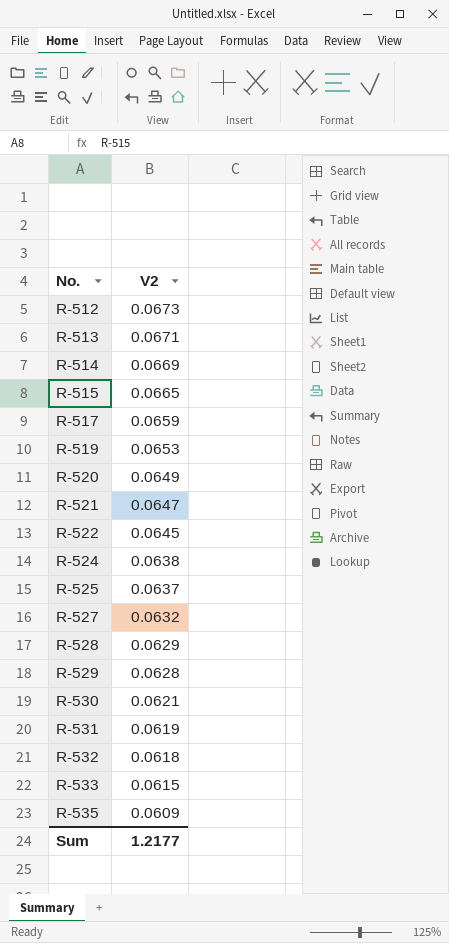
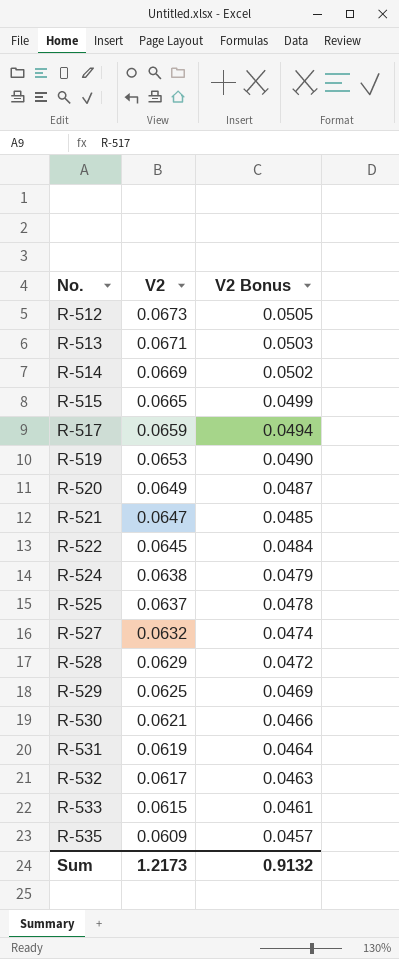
column V2 Bonus | formula: none -> [V2] * 0.75
R-529 | V2: 0.0628 -> 0.0625
R-532 | V2: 0.0618 -> 0.0617
Sum | V2: 1.2177 -> 1.2173

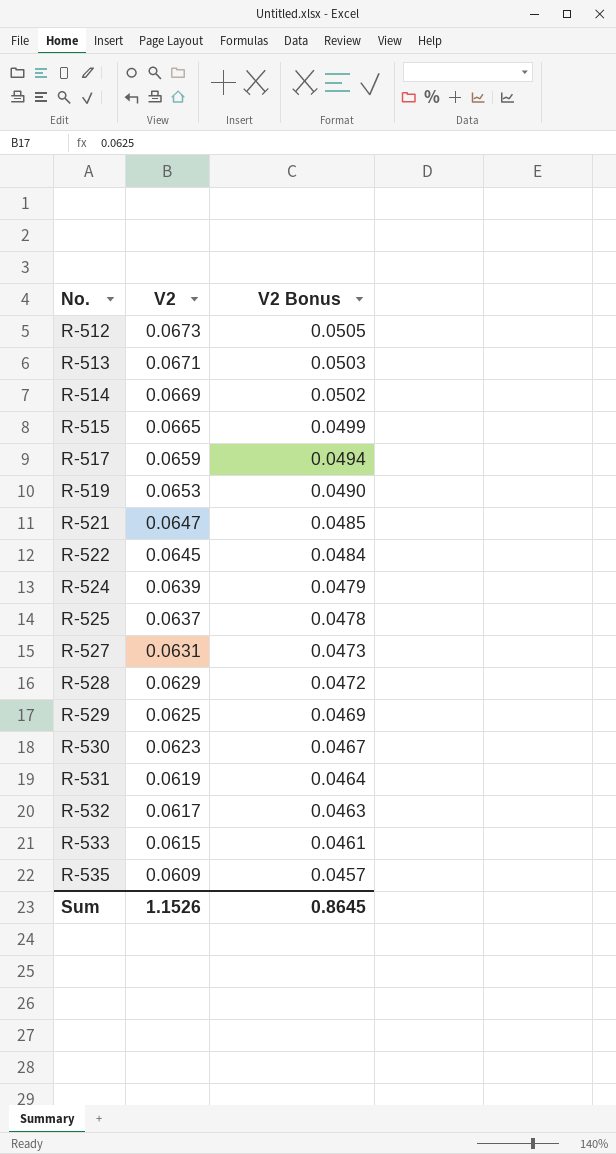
row R-520: 0.0649 | 0.0487 -> none
R-524 | V2: 0.0638 -> 0.0639
R-527 | V2: 0.0632 -> 0.0631
R-527 | V2 Bonus: 0.0474 -> 0.0473
R-530 | V2: 0.0621 -> 0.0623
R-530 | V2 Bonus: 0.0466 -> 0.0467
Sum | V2: 1.2173 -> 1.1526
Sum | V2 Bonus: 0.9132 -> 0.8645

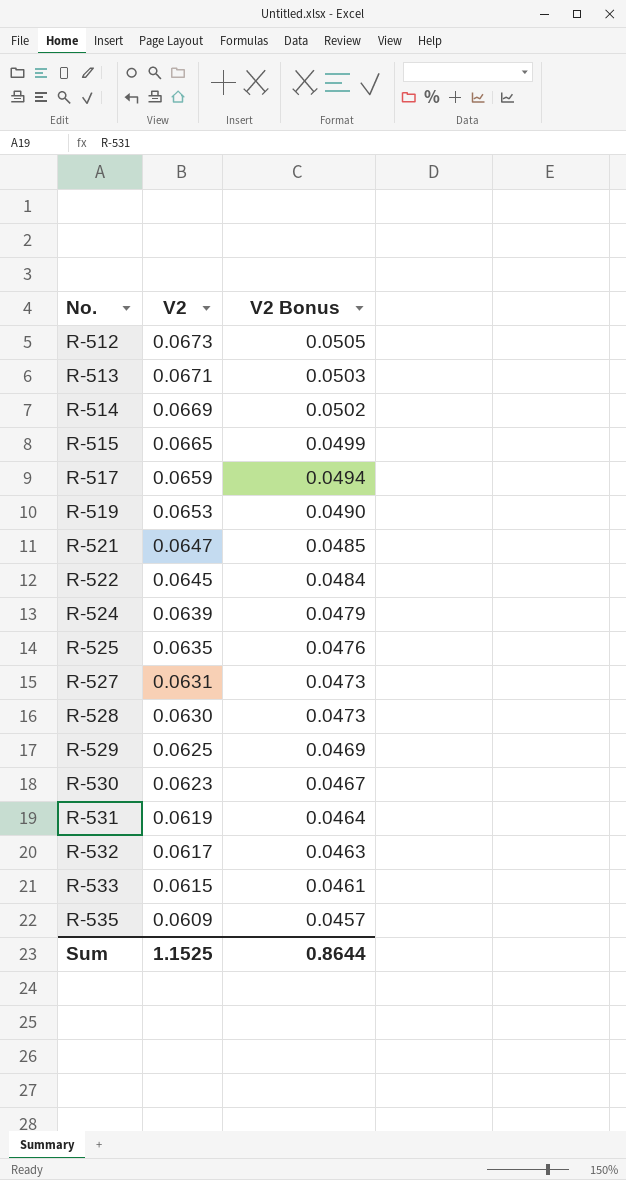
R-525 | V2: 0.0637 -> 0.0635
R-525 | V2 Bonus: 0.0478 -> 0.0476
R-528 | V2: 0.0629 -> 0.0630
R-528 | V2 Bonus: 0.0472 -> 0.0473
Sum | V2: 1.1526 -> 1.1525
Sum | V2 Bonus: 0.8645 -> 0.8644

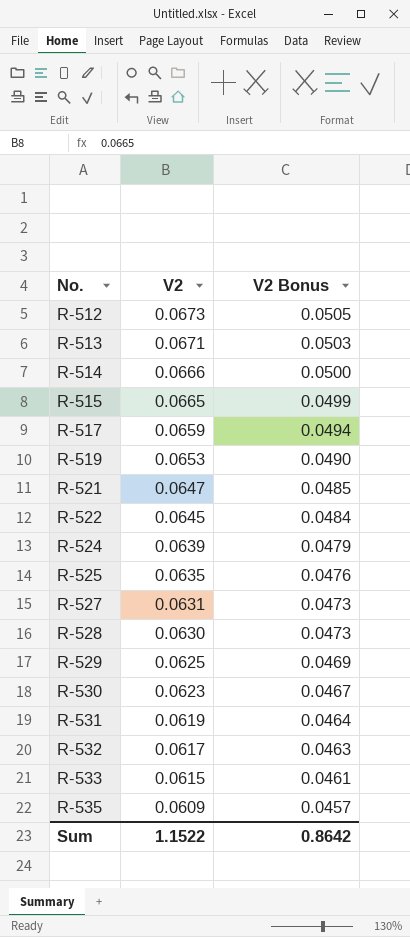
R-514 | V2: 0.0669 -> 0.0666
R-514 | V2 Bonus: 0.0502 -> 0.0500
Sum | V2: 1.1525 -> 1.1522
Sum | V2 Bonus: 0.8644 -> 0.8642

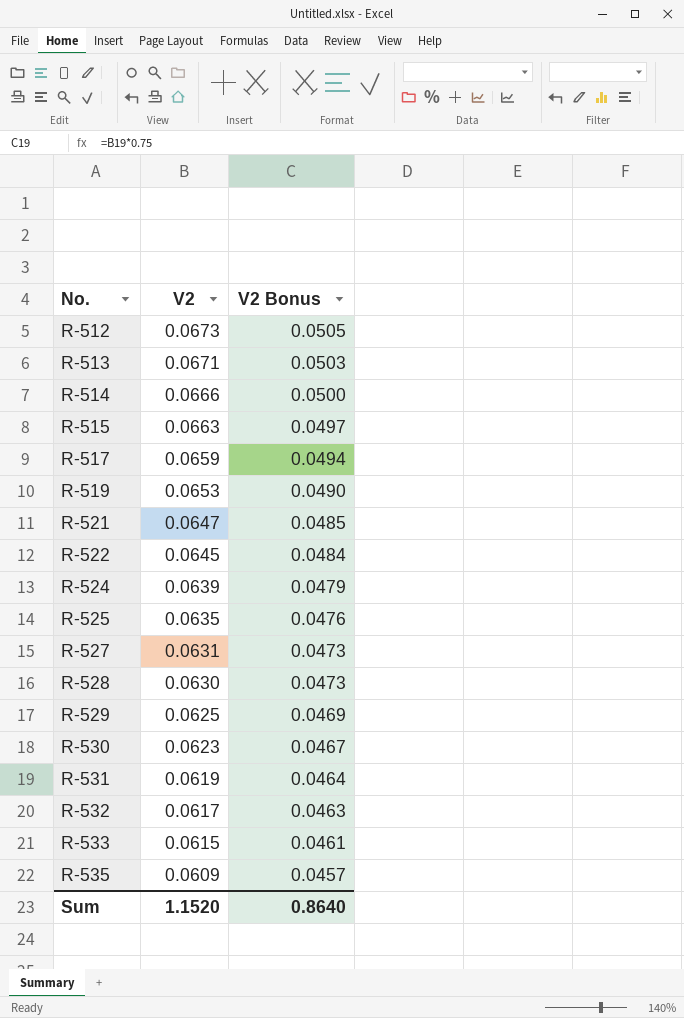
R-515 | V2: 0.0665 -> 0.0663
R-515 | V2 Bonus: 0.0499 -> 0.0497
Sum | V2: 1.1522 -> 1.1520
Sum | V2 Bonus: 0.8642 -> 0.8640

